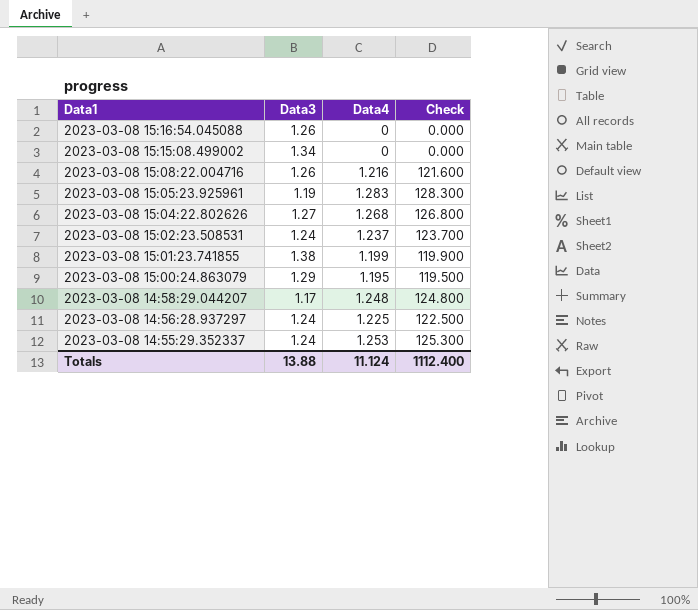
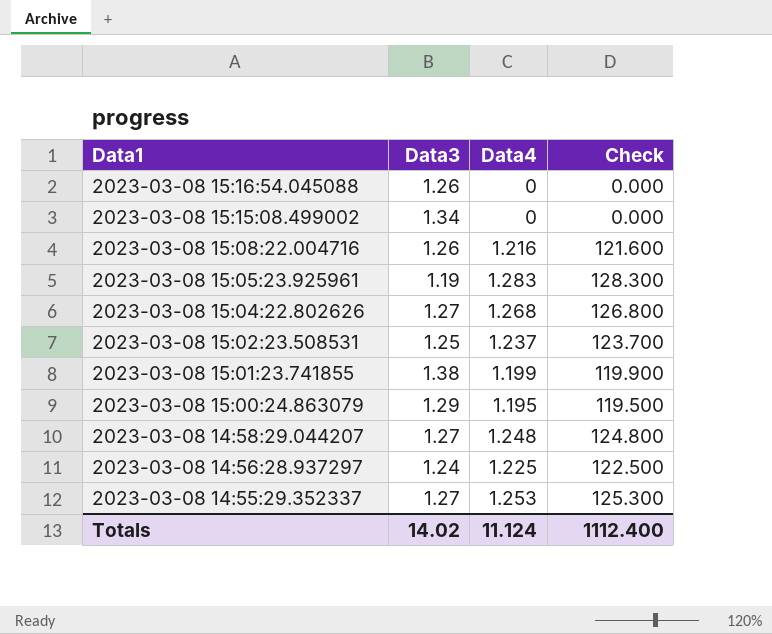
2023-03-08 15:02:23.508531 | Data3: 1.24 -> 1.25
2023-03-08 14:58:29.044207 | Data3: 1.17 -> 1.27
2023-03-08 14:55:29.352337 | Data3: 1.24 -> 1.27
Totals | Data3: 13.88 -> 14.02

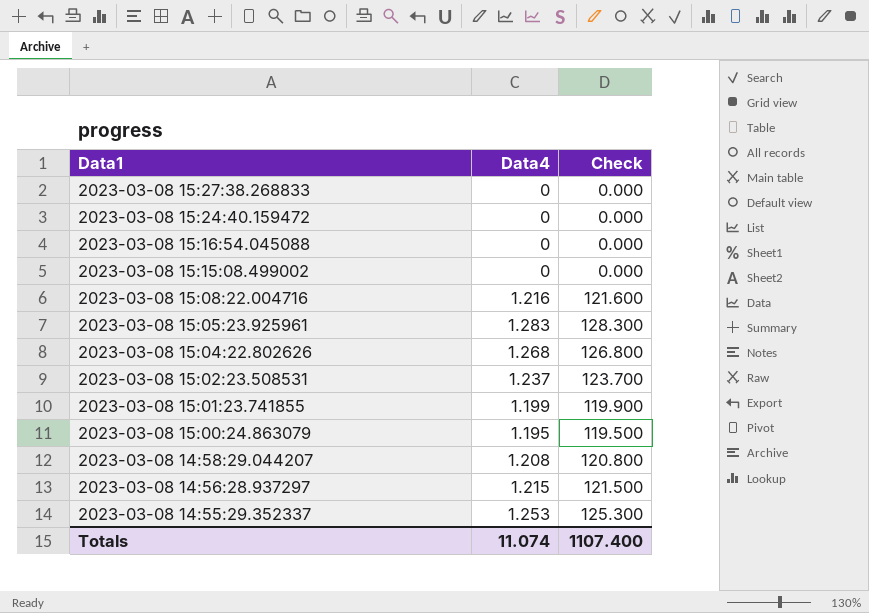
column Data3 | position: 2 -> none
row 2023-03-08 15:27:38.268833: none -> 0 | 0.000
row 2023-03-08 15:24:40.159472: none -> 0 | 0.000
2023-03-08 14:58:29.044207 | Data4: 1.248 -> 1.208
2023-03-08 14:58:29.044207 | Check: 124.800 -> 120.800
2023-03-08 14:56:28.937297 | Data4: 1.225 -> 1.215
2023-03-08 14:56:28.937297 | Check: 122.500 -> 121.500
Totals | Data4: 11.124 -> 11.074
Totals | Check: 1112.400 -> 1107.400

